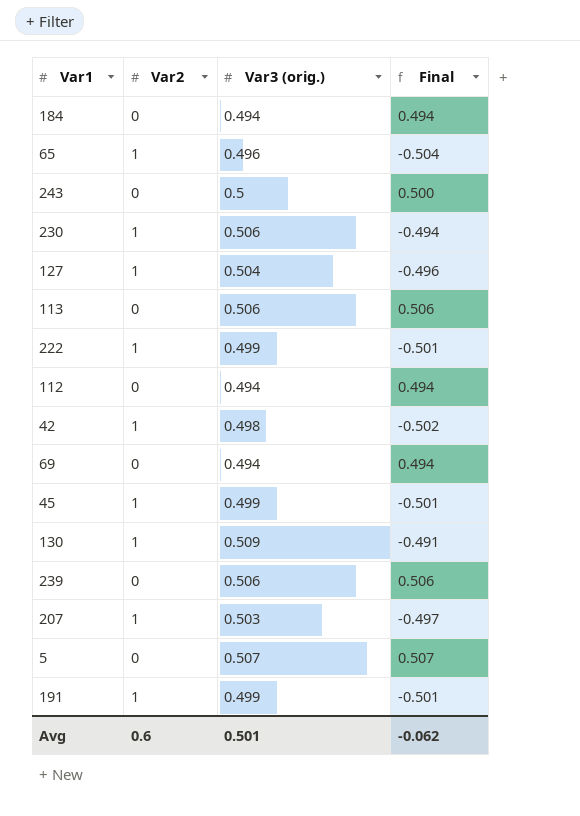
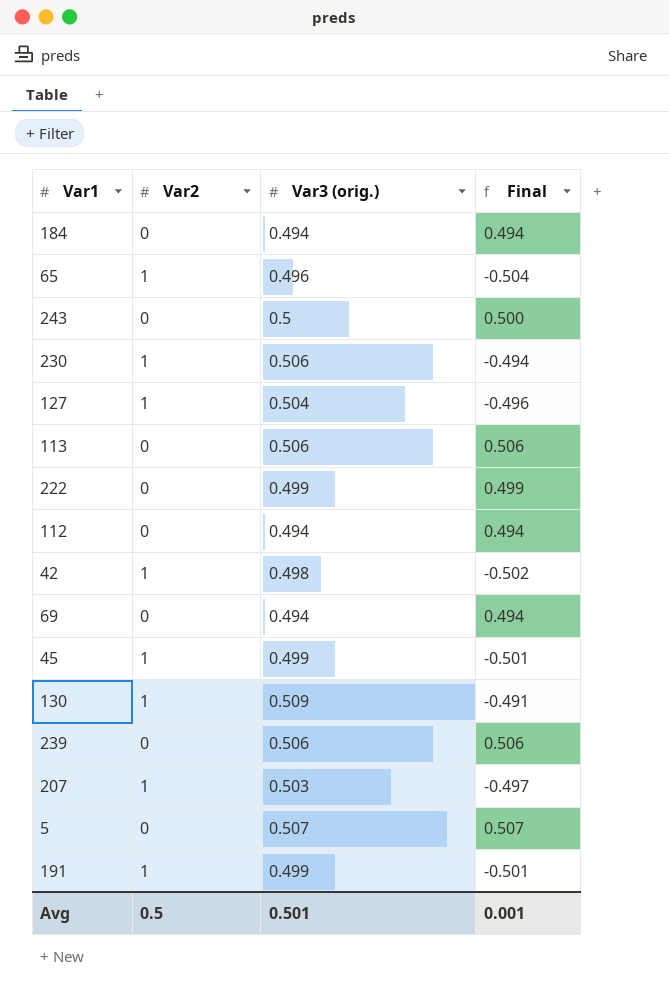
222 | Var2: 1 -> 0
222 | Final: -0.501 -> 0.499
Avg | Var2: 0.6 -> 0.5
Avg | Final: -0.062 -> 0.001

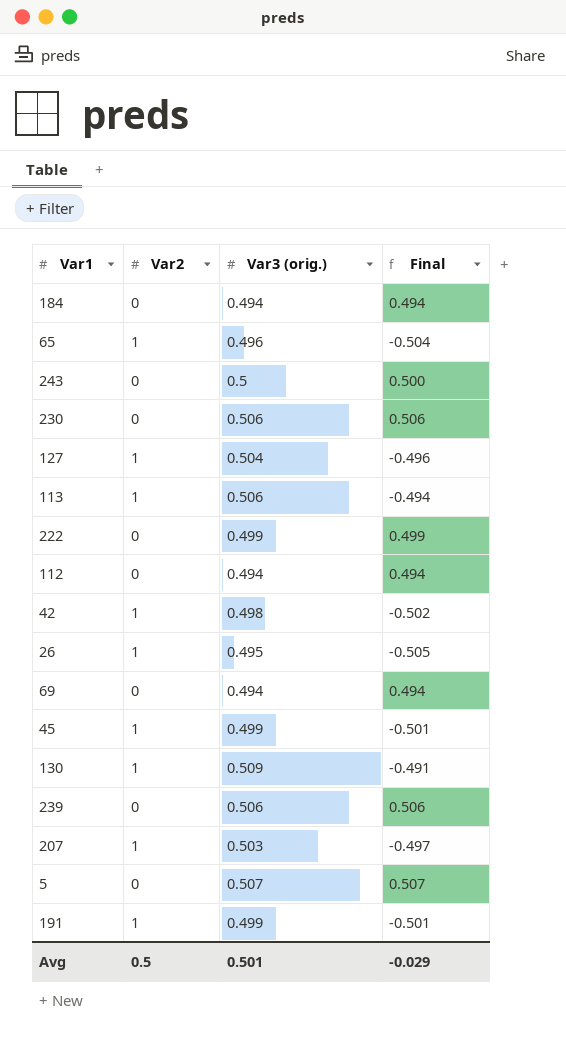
230 | Var2: 1 -> 0
230 | Final: -0.494 -> 0.506
113 | Var2: 0 -> 1
113 | Final: 0.506 -> -0.494
row 26: none -> 1 | 0.495 | -0.505
Avg | Final: 0.001 -> -0.029

